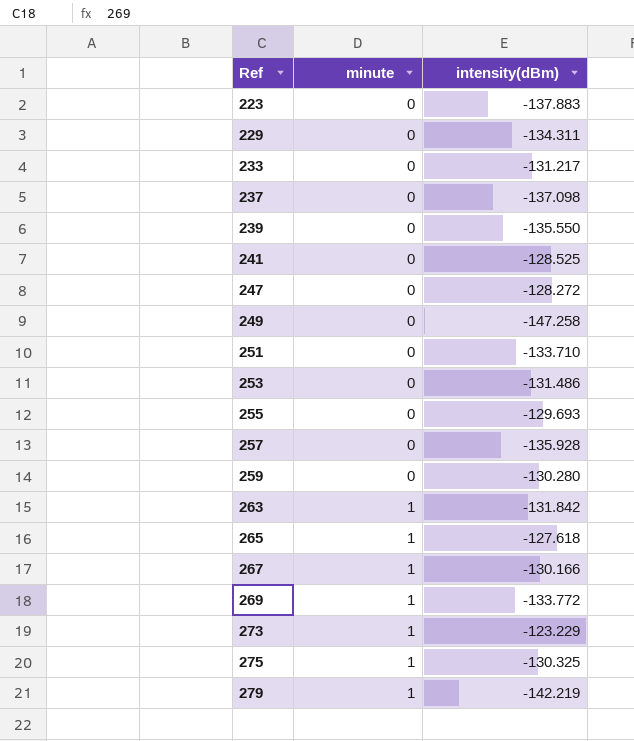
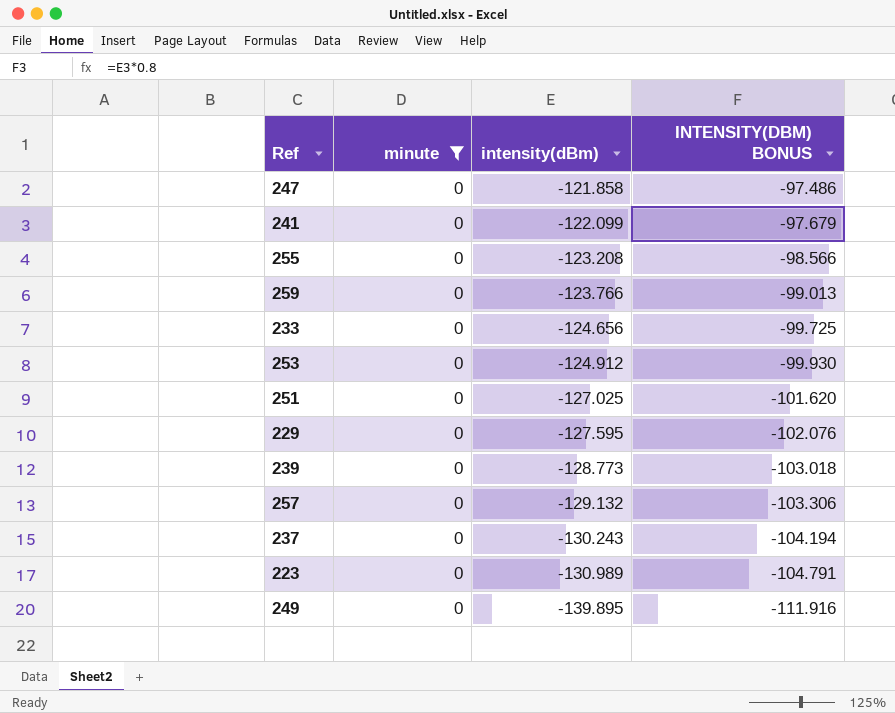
filter: none -> minute = 0
row order: Ref ascending -> intensity(dBm) descending
column INTENSITY(DBM) BONUS | formula: none -> [intensity(dBm)] * 0.8
247 | intensity(dBm): -128.272 -> -121.858
241 | intensity(dBm): -128.525 -> -122.099
255 | intensity(dBm): -129.693 -> -123.208
259 | intensity(dBm): -130.280 -> -123.766
233 | intensity(dBm): -131.217 -> -124.656
253 | intensity(dBm): -131.486 -> -124.912
251 | intensity(dBm): -133.710 -> -127.025
229 | intensity(dBm): -134.311 -> -127.595
239 | intensity(dBm): -135.550 -> -128.773
257 | intensity(dBm): -135.928 -> -129.132
237 | intensity(dBm): -137.098 -> -130.243
223 | intensity(dBm): -137.883 -> -130.989
249 | intensity(dBm): -147.258 -> -139.895

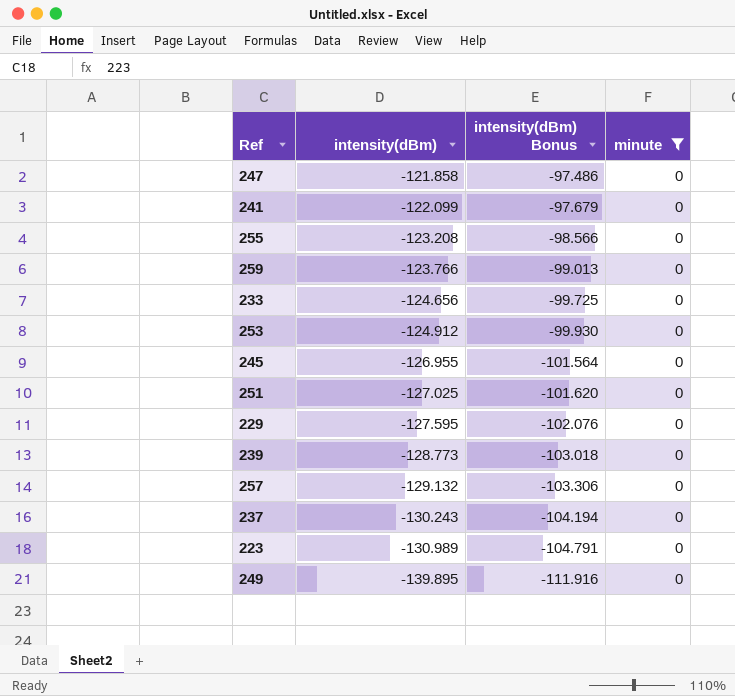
column name: INTENSITY(DBM) BONUS -> intensity(dBm) Bonus
column minute | position: 2 -> 4
row 245: none -> -126.955 | -101.564 | 0

